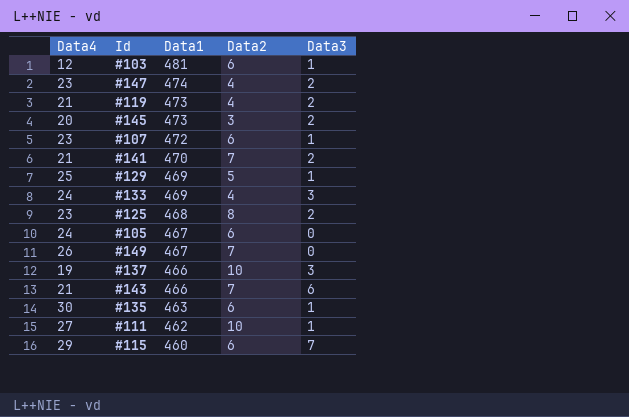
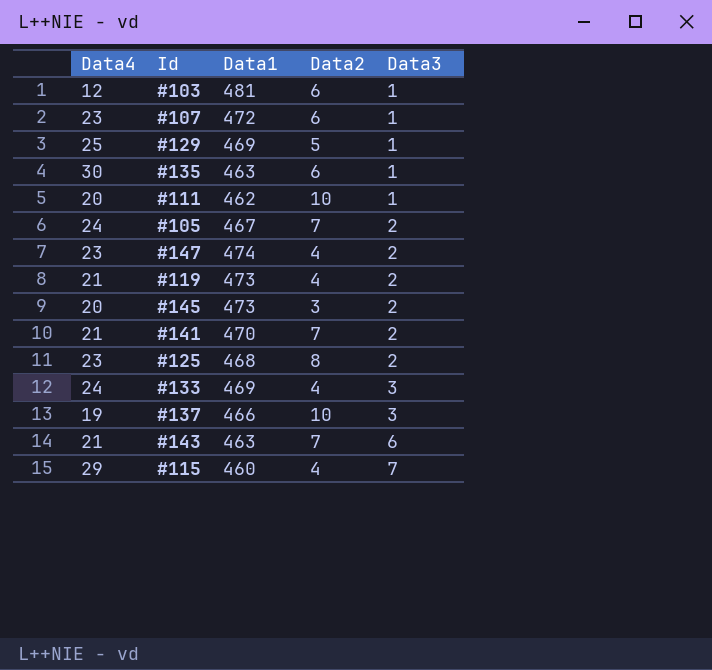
row order: Data1 descending -> Data3 ascending
row #149: 26 | 467 | 7 | 0 -> none
#111 | Data4: 27 -> 20
#105 | Data2: 6 -> 7
#105 | Data3: 0 -> 2
#143 | Data1: 466 -> 463
#115 | Data2: 6 -> 4

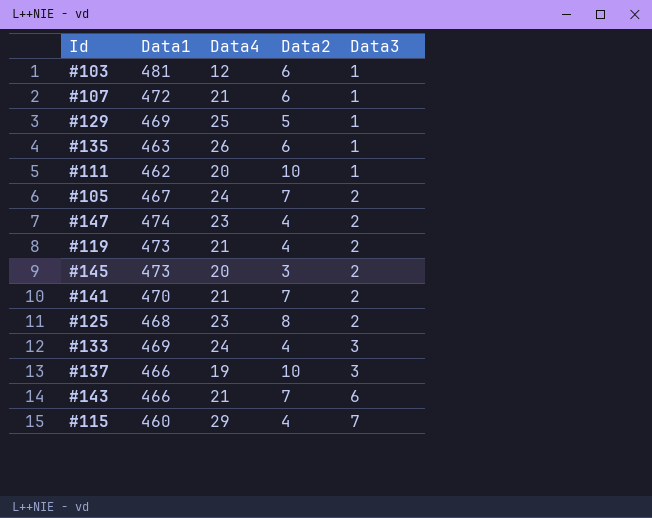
column Data4 | position: 1 -> 3
#107 | Data4: 23 -> 21
#135 | Data4: 30 -> 26
#143 | Data1: 463 -> 466

